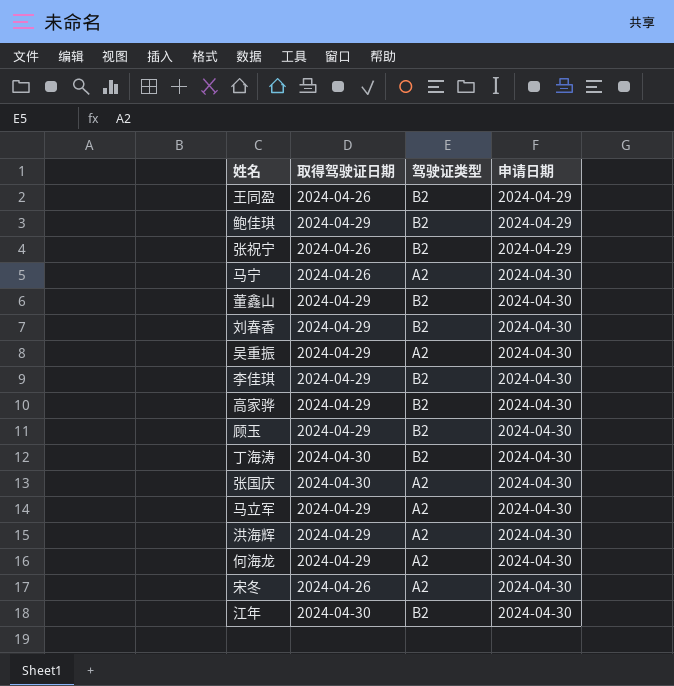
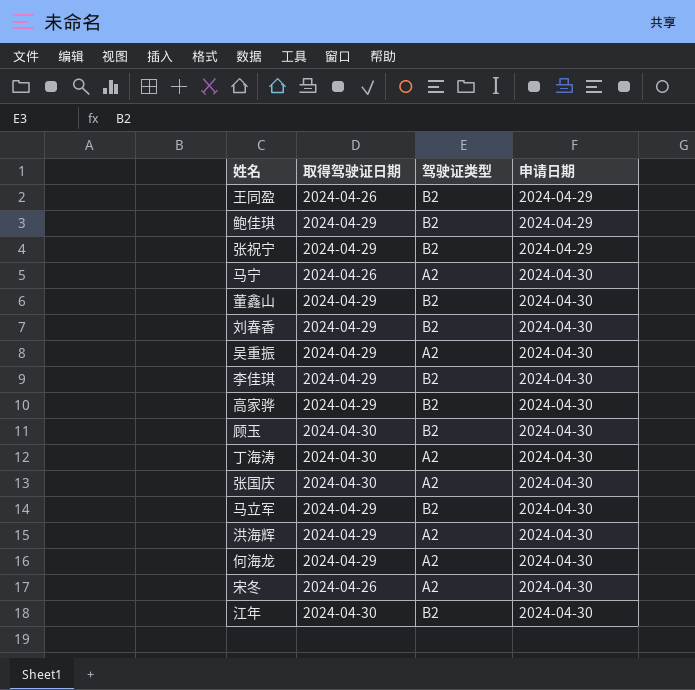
张祝宁 | 取得驾驶证日期: 2024-04-26 -> 2024-04-29
顾玉 | 取得驾驶证日期: 2024-04-29 -> 2024-04-30
丁海涛 | 驾驶证类型: B2 -> A2
马立军 | 驾驶证类型: A2 -> B2

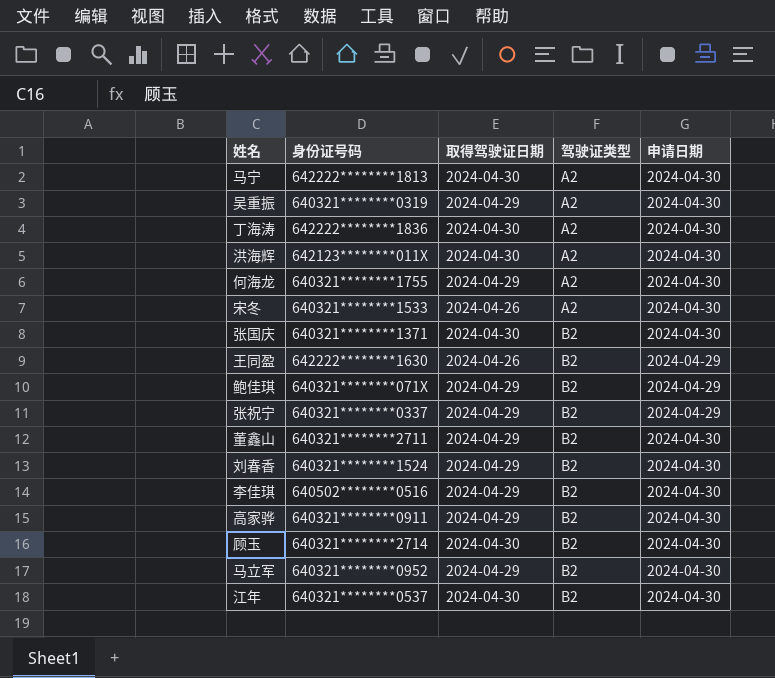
row order: 申请日期 ascending -> 驾驶证类型 ascending
column 身份证号码 | position: none -> 2
马宁 | 取得驾驶证日期: 2024-04-26 -> 2024-04-30
洪海辉 | 取得驾驶证日期: 2024-04-29 -> 2024-04-30
张国庆 | 驾驶证类型: A2 -> B2

